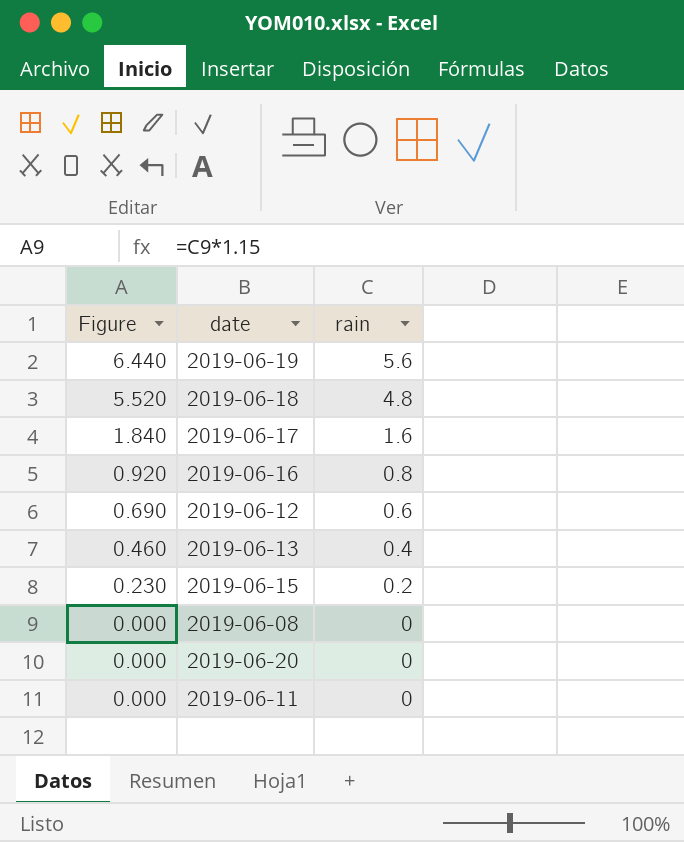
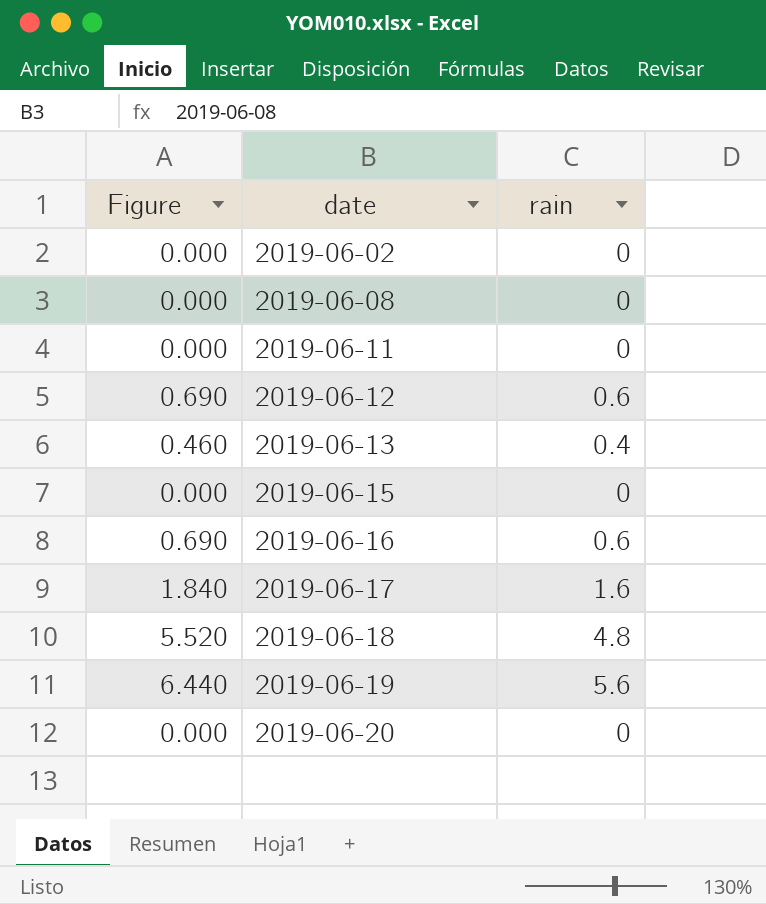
row order: Figure descending -> date ascending
row 2019-06-02: none -> 0.000 | 0
2019-06-15 | Figure: 0.230 -> 0.000
2019-06-15 | rain: 0.2 -> 0
2019-06-16 | Figure: 0.920 -> 0.690
2019-06-16 | rain: 0.8 -> 0.6

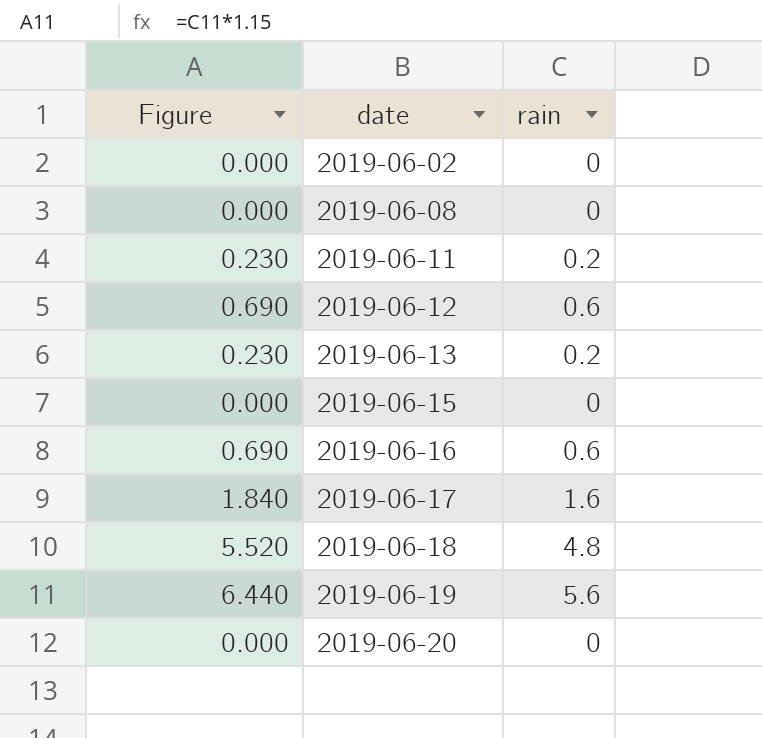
2019-06-11 | Figure: 0.000 -> 0.230
2019-06-11 | rain: 0 -> 0.2
2019-06-13 | Figure: 0.460 -> 0.230
2019-06-13 | rain: 0.4 -> 0.2

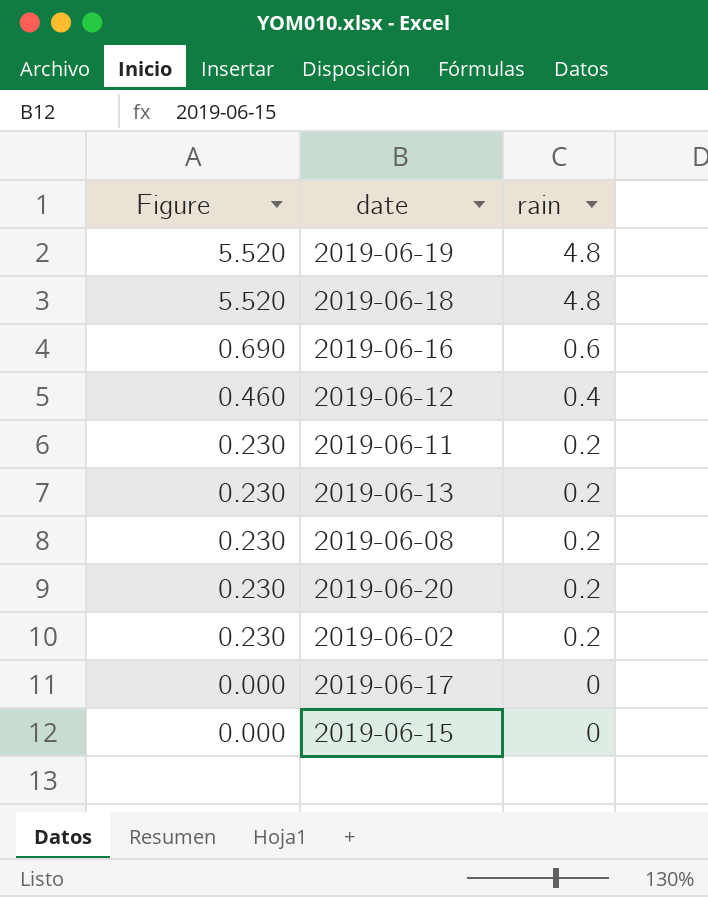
row order: date ascending -> Figure descending
2019-06-19 | Figure: 6.440 -> 5.520
2019-06-19 | rain: 5.6 -> 4.8
2019-06-12 | Figure: 0.690 -> 0.460
2019-06-12 | rain: 0.6 -> 0.4
2019-06-08 | Figure: 0.000 -> 0.230
2019-06-08 | rain: 0 -> 0.2
2019-06-20 | Figure: 0.000 -> 0.230
2019-06-20 | rain: 0 -> 0.2
2019-06-02 | Figure: 0.000 -> 0.230
2019-06-02 | rain: 0 -> 0.2
2019-06-17 | Figure: 1.840 -> 0.000
2019-06-17 | rain: 1.6 -> 0

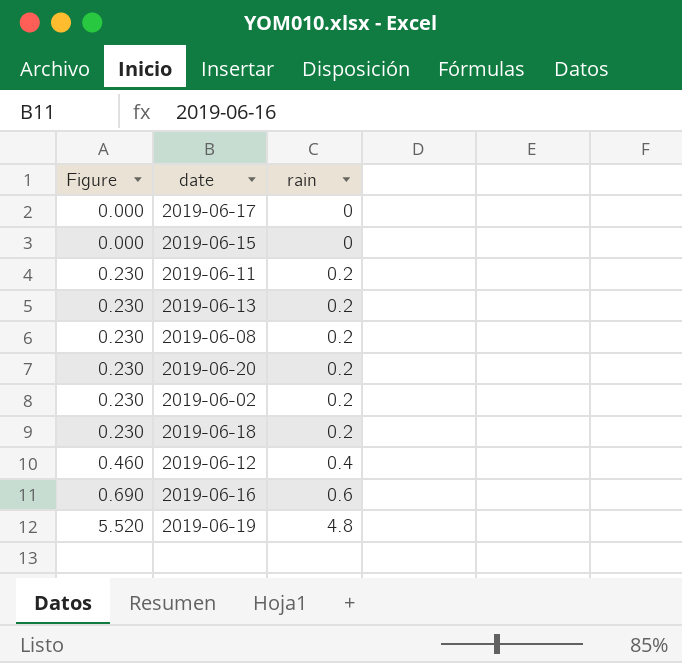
row order: Figure descending -> Figure ascending
2019-06-18 | Figure: 5.520 -> 0.230
2019-06-18 | rain: 4.8 -> 0.2

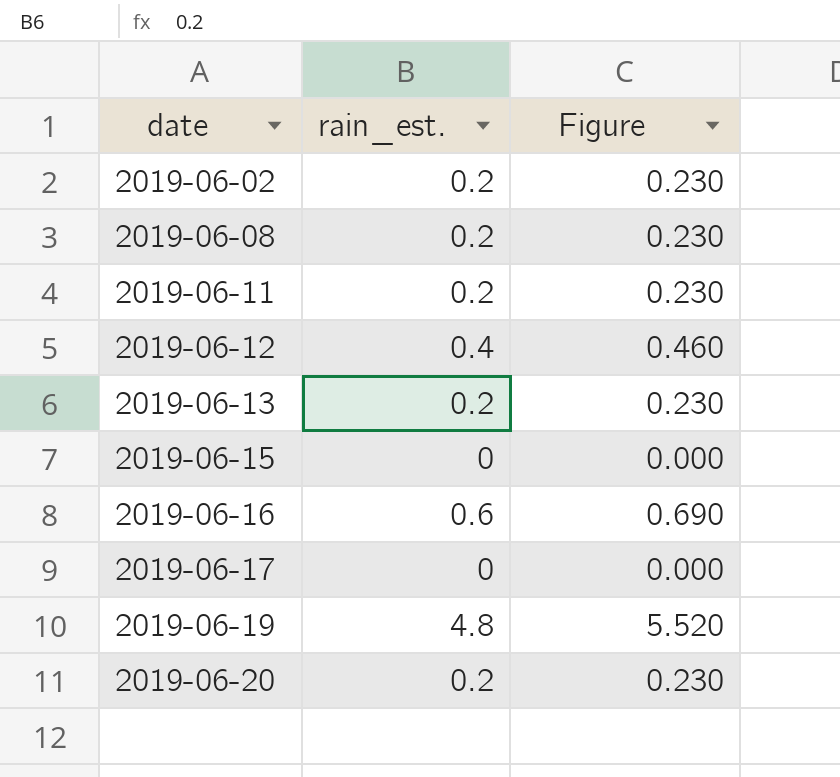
row order: Figure ascending -> date ascending
column name: rain -> rain_est.
column Figure | position: 1 -> 3
row 2019-06-18: 0.230 | 0.2 -> none

